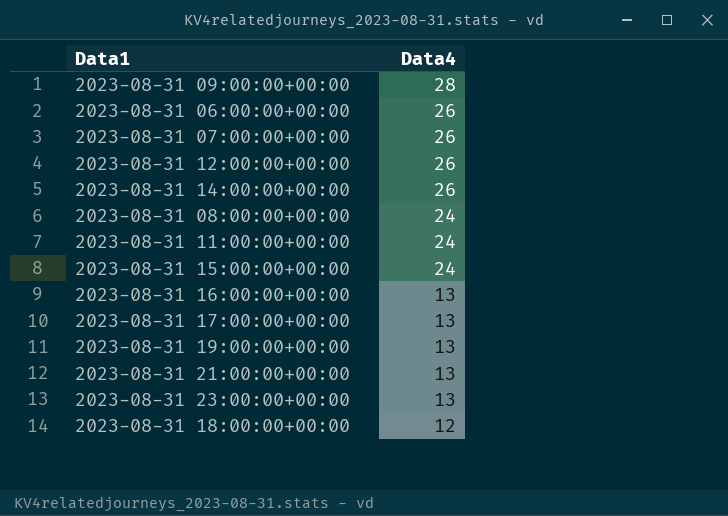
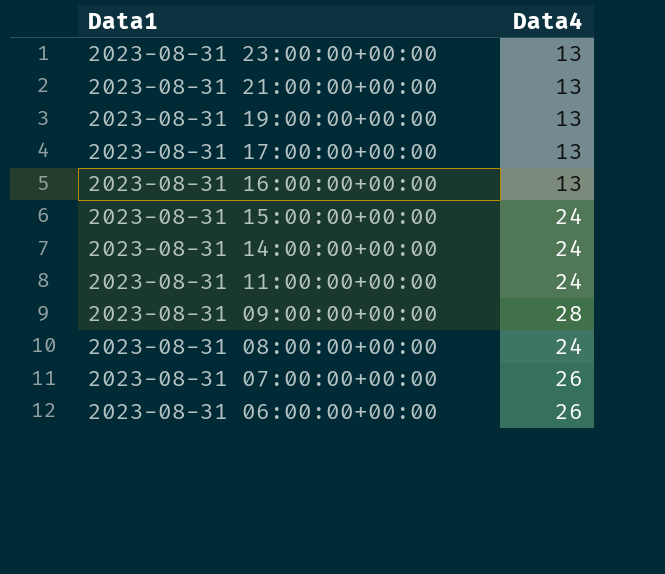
row order: Data4 descending -> Data1 descending
row 2023-08-31 12:00:00+00:00: 26 -> none
row 2023-08-31 18:00:00+00:00: 12 -> none
2023-08-31 14:00:00+00:00 | Data4: 26 -> 24

